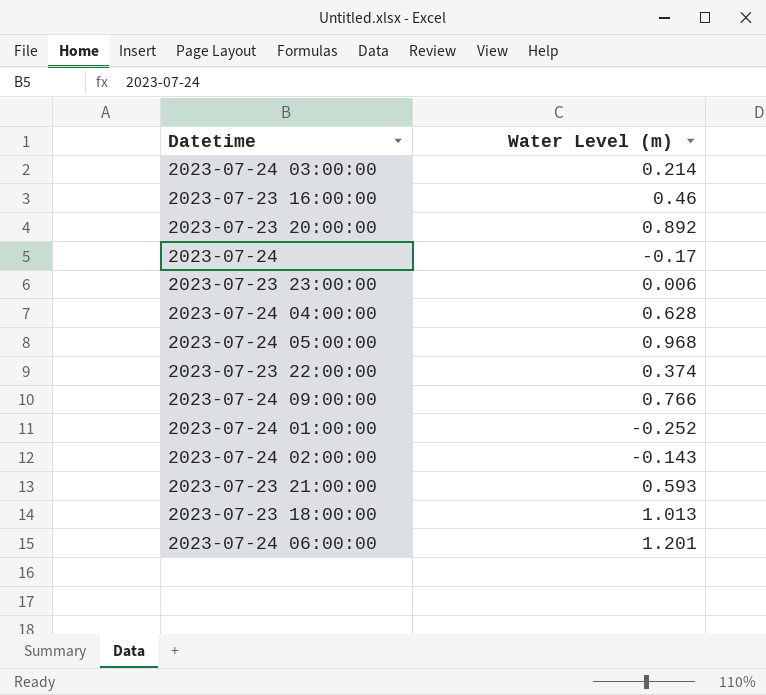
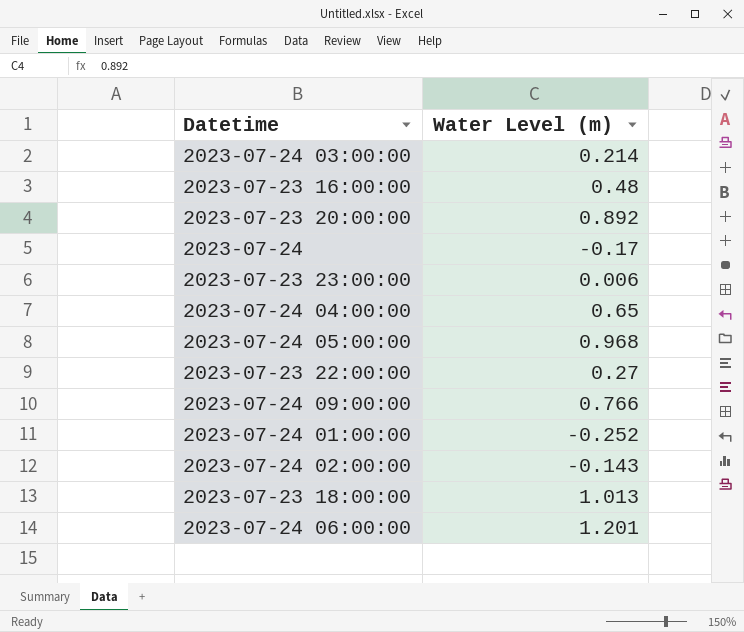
row 2023-07-23 21:00:00: 0.593 -> none
2023-07-23 16:00:00 | Water Level (m): 0.46 -> 0.48
2023-07-24 04:00:00 | Water Level (m): 0.628 -> 0.65
2023-07-23 22:00:00 | Water Level (m): 0.374 -> 0.27

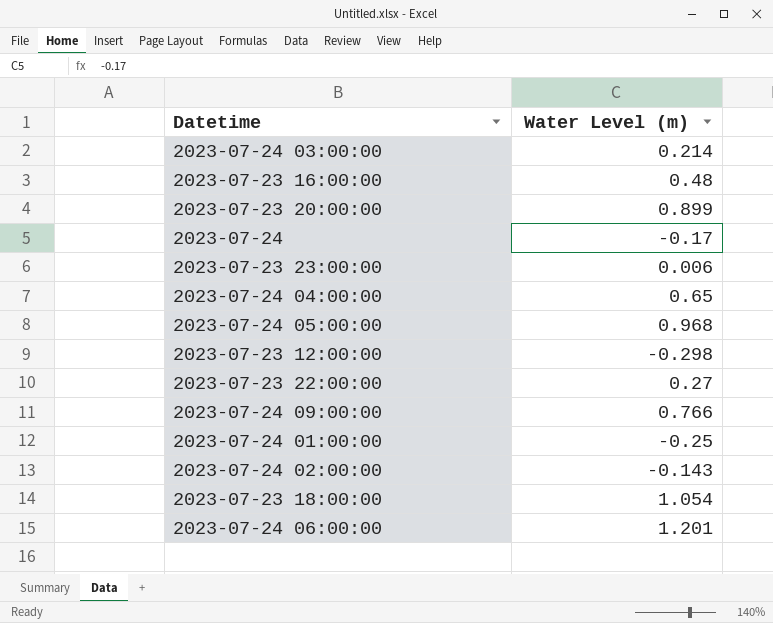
2023-07-23 20:00:00 | Water Level (m): 0.892 -> 0.899
row 2023-07-23 12:00:00: none -> -0.298
2023-07-24 01:00:00 | Water Level (m): -0.252 -> -0.25
2023-07-23 18:00:00 | Water Level (m): 1.013 -> 1.054

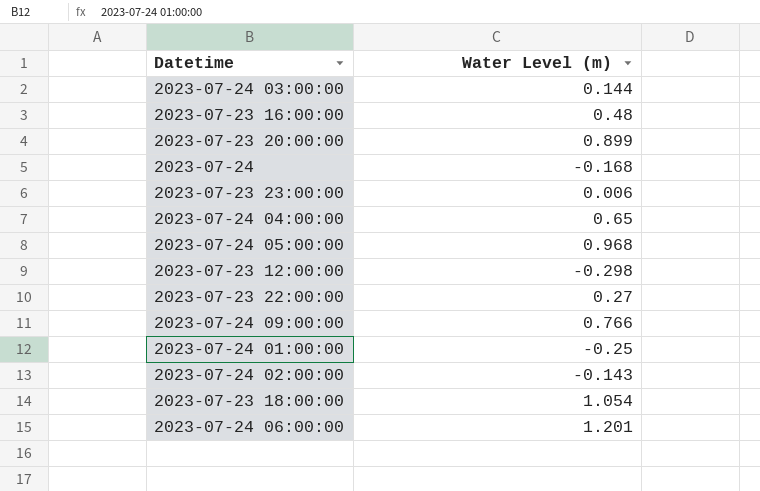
2023-07-24 03:00:00 | Water Level (m): 0.214 -> 0.144
2023-07-24 | Water Level (m): -0.17 -> -0.168

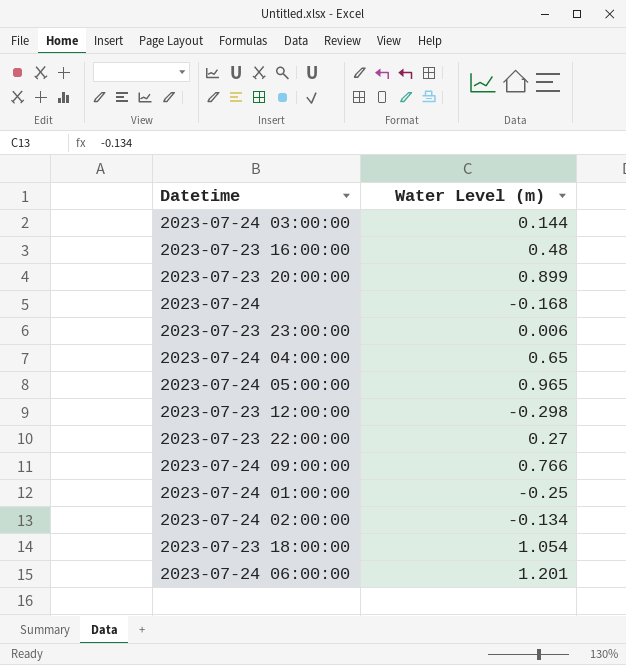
2023-07-24 05:00:00 | Water Level (m): 0.968 -> 0.965
2023-07-24 02:00:00 | Water Level (m): -0.143 -> -0.134

